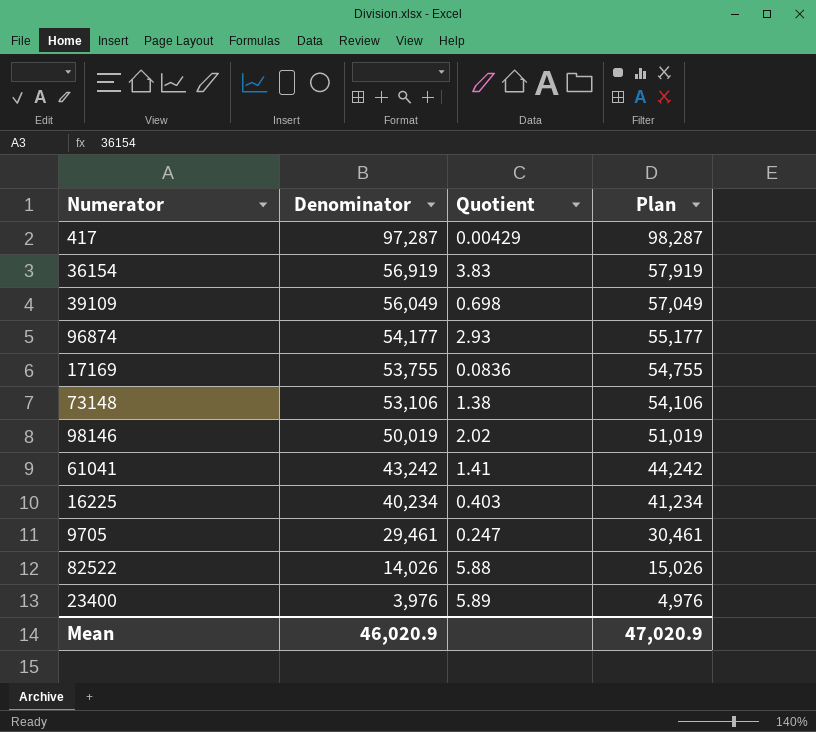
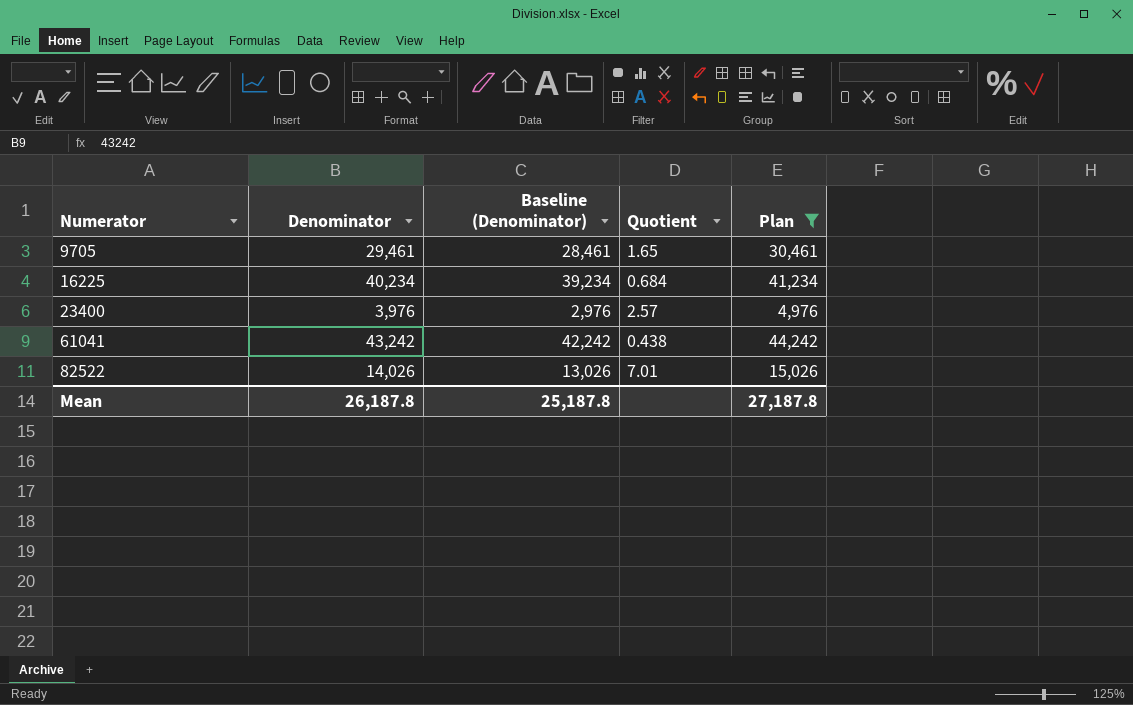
filter: none -> Plan <= 44,242
row order: Denominator descending -> Numerator ascending
column Baseline (Denominator) | formula: none -> [Denominator] - 1000
9705 | Quotient: 0.247 -> 1.65
16225 | Quotient: 0.403 -> 0.684
23400 | Quotient: 5.89 -> 2.57
61041 | Quotient: 1.41 -> 0.438
82522 | Quotient: 5.88 -> 7.01
Mean | Denominator: 46,020.9 -> 26,187.8
Mean | Plan: 47,020.9 -> 27,187.8

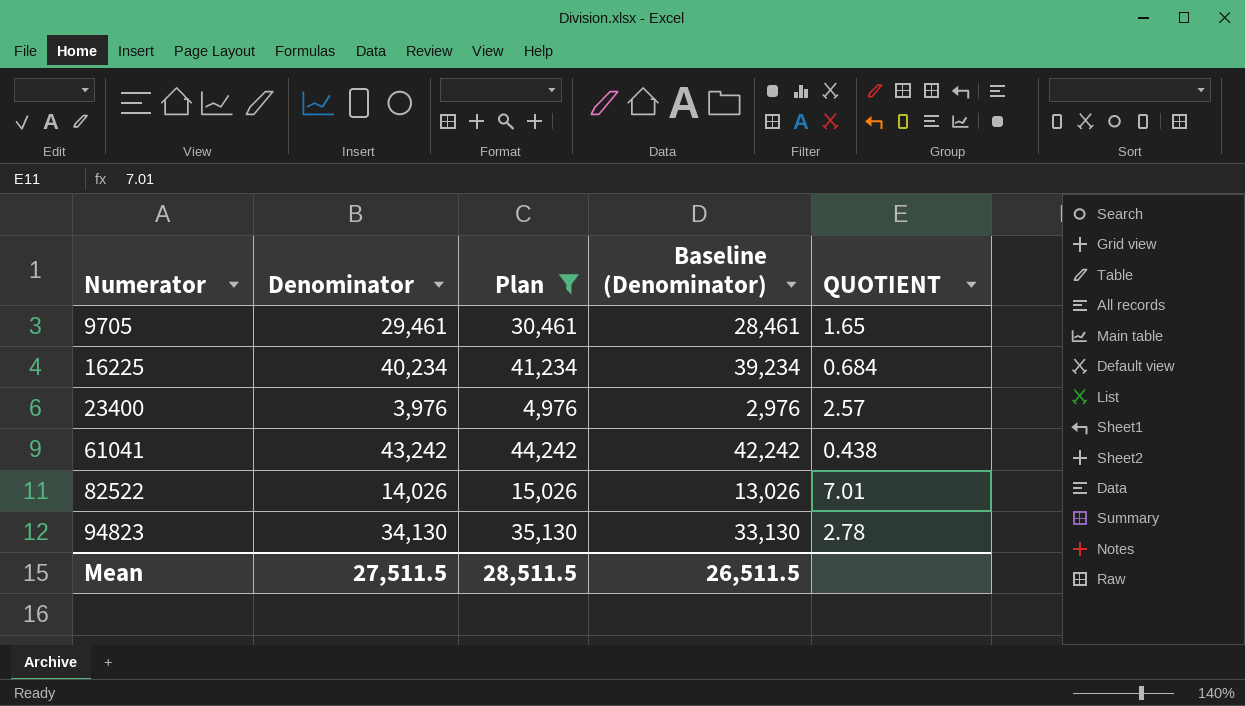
column Plan | position: 5 -> 3
column name: Quotient -> QUOTIENT
row 94823: none -> 34,130 | 35,130 | 33,130 | 2.78
Mean | Denominator: 26,187.8 -> 27,511.5
Mean | Plan: 27,187.8 -> 28,511.5
Mean | Baseline (Denominator): 25,187.8 -> 26,511.5

